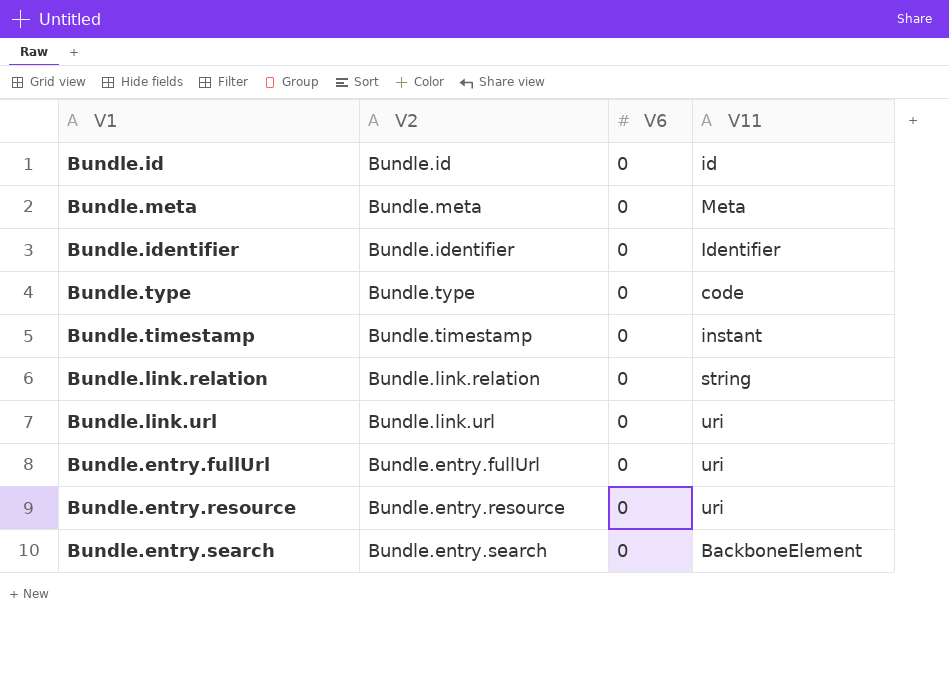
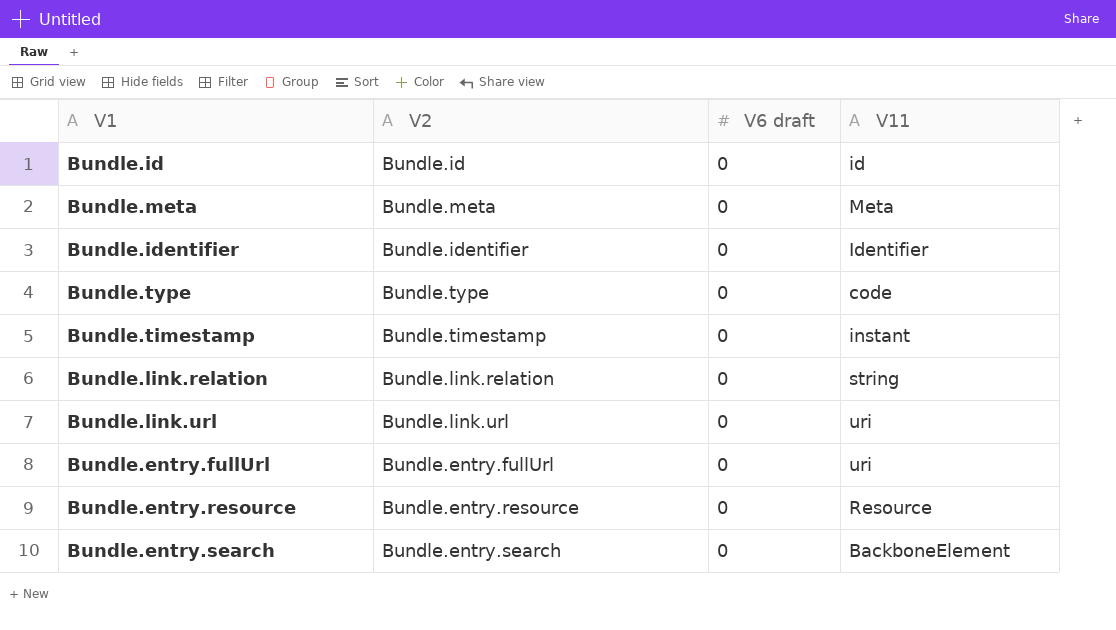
column name: V6 -> V6 draft
Bundle.entry.resource | V11: uri -> Resource

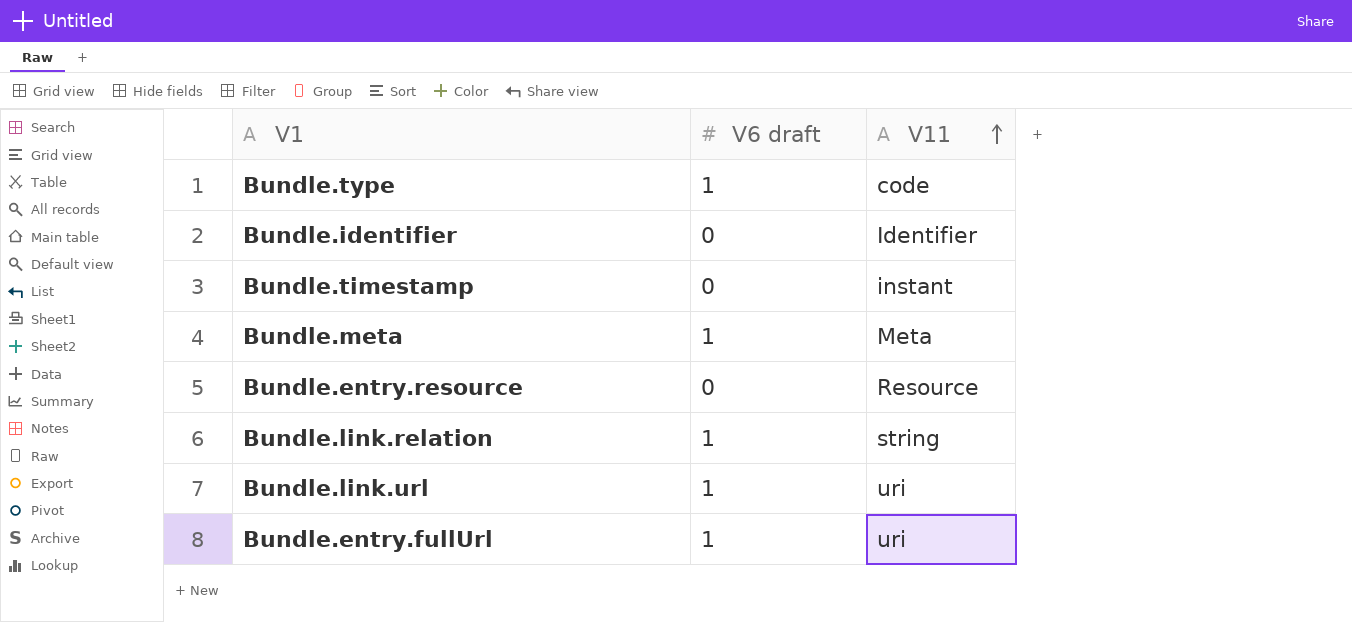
row order: none -> V11 ascending
column V2 | position: 2 -> none
row Bundle.id: Bundle.id | 0 | id -> none
row Bundle.entry.search: Bundle.entry.search | 0 | BackboneElement -> none
Bundle.type | V6 draft: 0 -> 1
Bundle.meta | V6 draft: 0 -> 1
Bundle.link.relation | V6 draft: 0 -> 1
Bundle.link.url | V6 draft: 0 -> 1
Bundle.entry.fullUrl | V6 draft: 0 -> 1

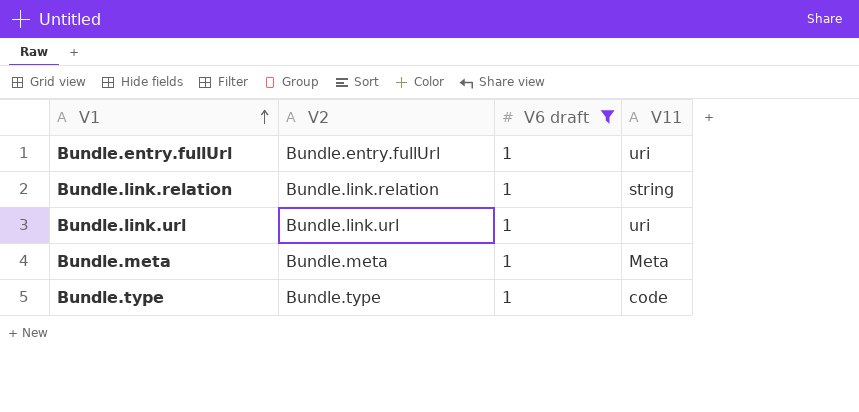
filter: none -> V6 draft = 1
row order: V11 ascending -> V1 ascending
column V2 | position: none -> 2

